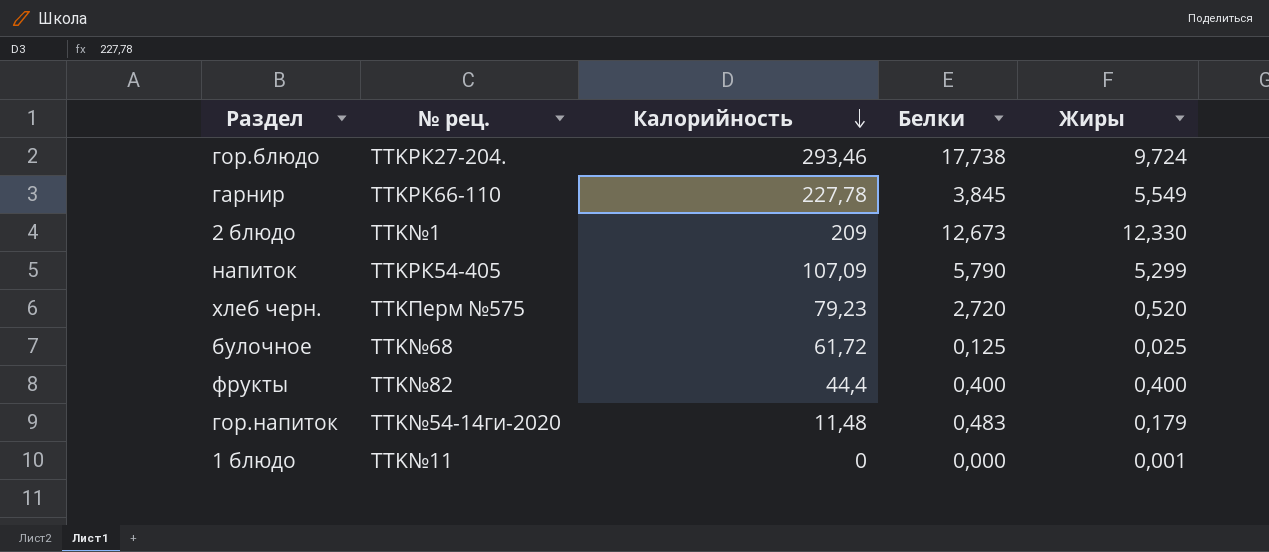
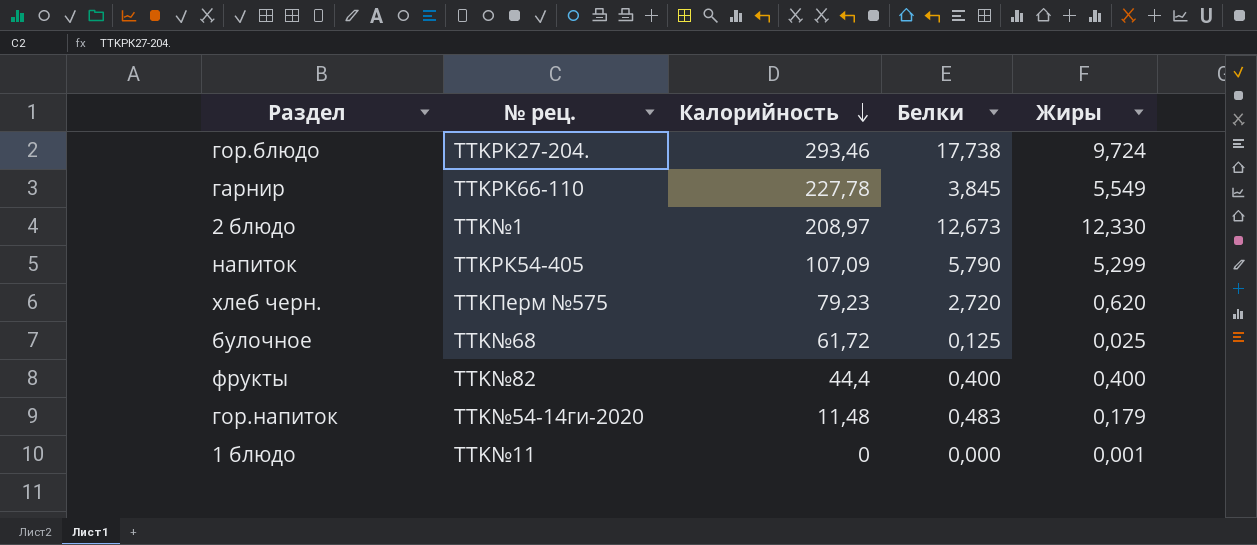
2 блюдо | Калорийность: 209 -> 208,97
хлеб черн. | Жиры: 0,520 -> 0,620

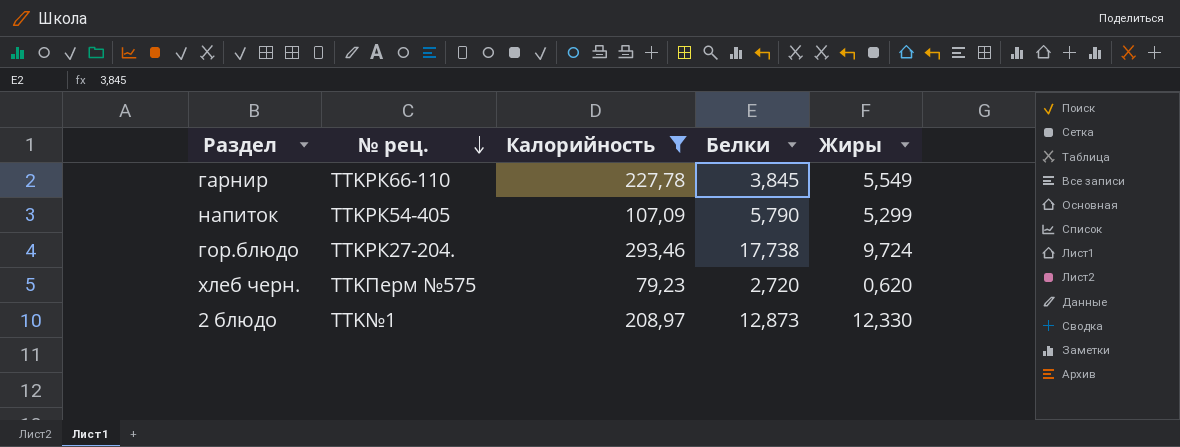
filter: none -> Калорийность >= 79,23
row order: Калорийность descending -> № рец. descending
2 блюдо | Белки: 12,673 -> 12,873

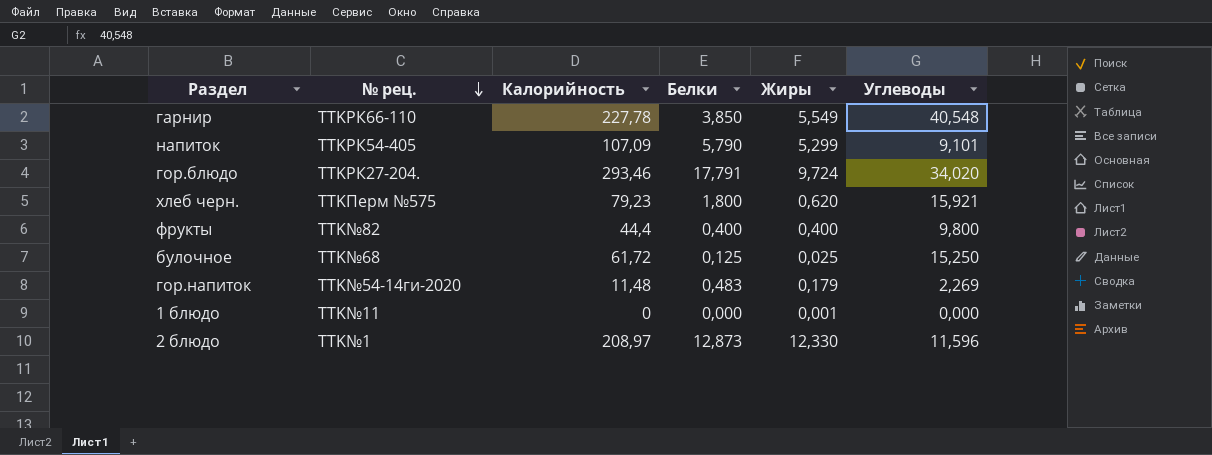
filter: Калорийность >= 79,23 -> none
column Углеводы | position: none -> 6
гарнир | Белки: 3,845 -> 3,850
гор.блюдо | Белки: 17,738 -> 17,791
хлеб черн. | Белки: 2,720 -> 1,800

